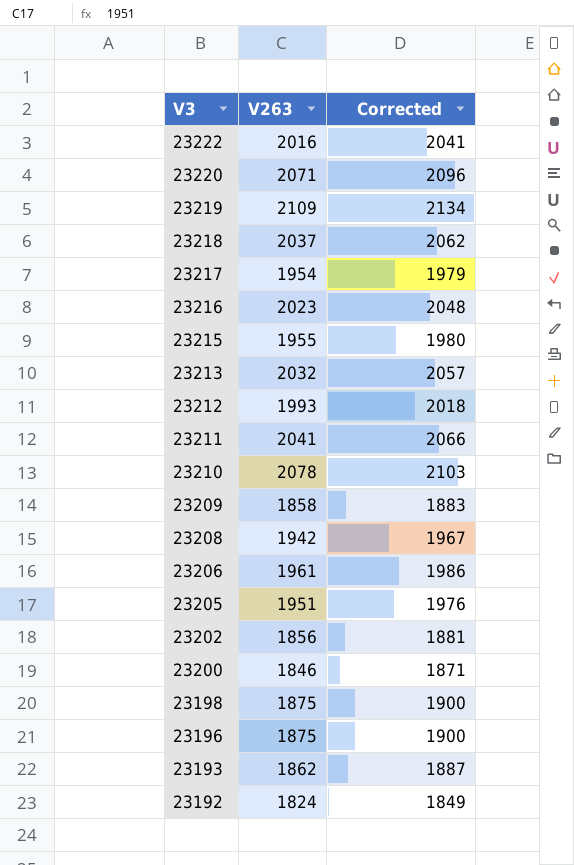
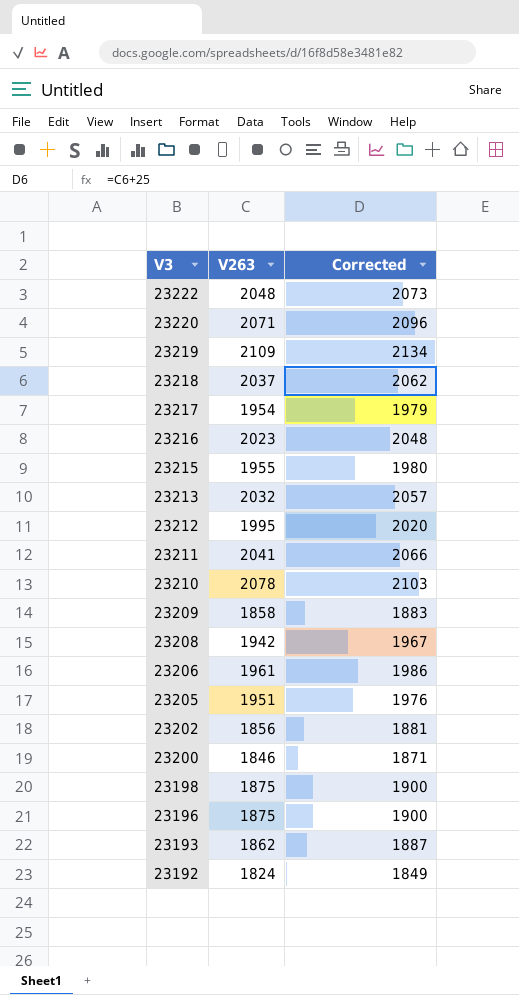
23222 | V263: 2016 -> 2048
23222 | Corrected: 2041 -> 2073
23212 | V263: 1993 -> 1995
23212 | Corrected: 2018 -> 2020

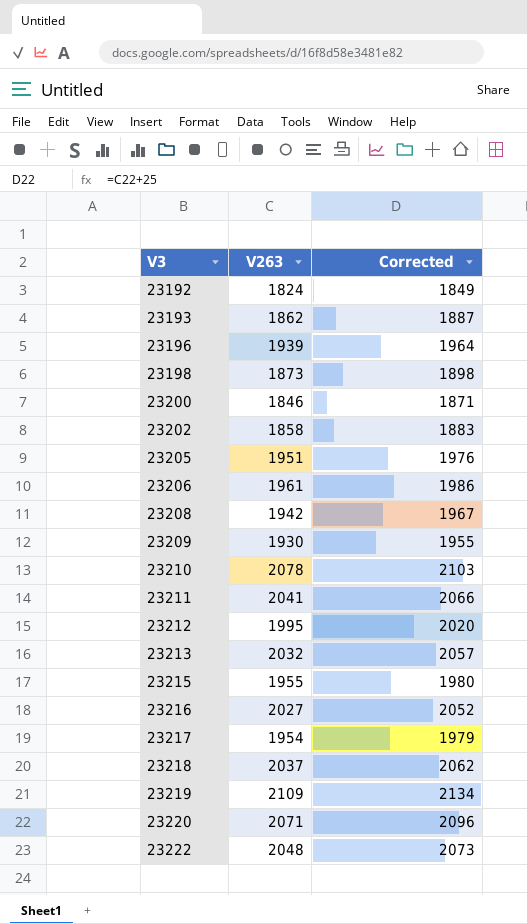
row order: V3 descending -> V3 ascending
23196 | V263: 1875 -> 1939
23196 | Corrected: 1900 -> 1964
23198 | V263: 1875 -> 1873
23198 | Corrected: 1900 -> 1898
23202 | V263: 1856 -> 1858
23202 | Corrected: 1881 -> 1883
23209 | V263: 1858 -> 1930
23209 | Corrected: 1883 -> 1955
23216 | V263: 2023 -> 2027
23216 | Corrected: 2048 -> 2052

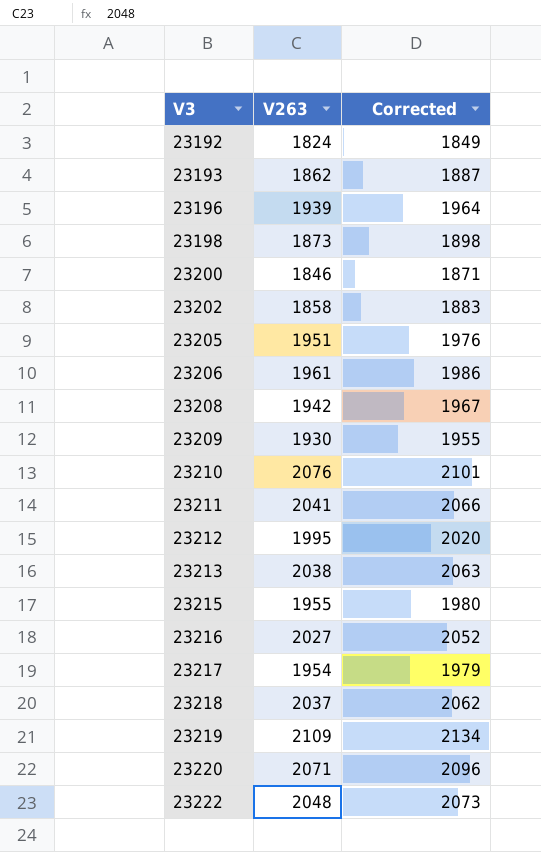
23210 | V263: 2078 -> 2076
23210 | Corrected: 2103 -> 2101
23213 | V263: 2032 -> 2038
23213 | Corrected: 2057 -> 2063

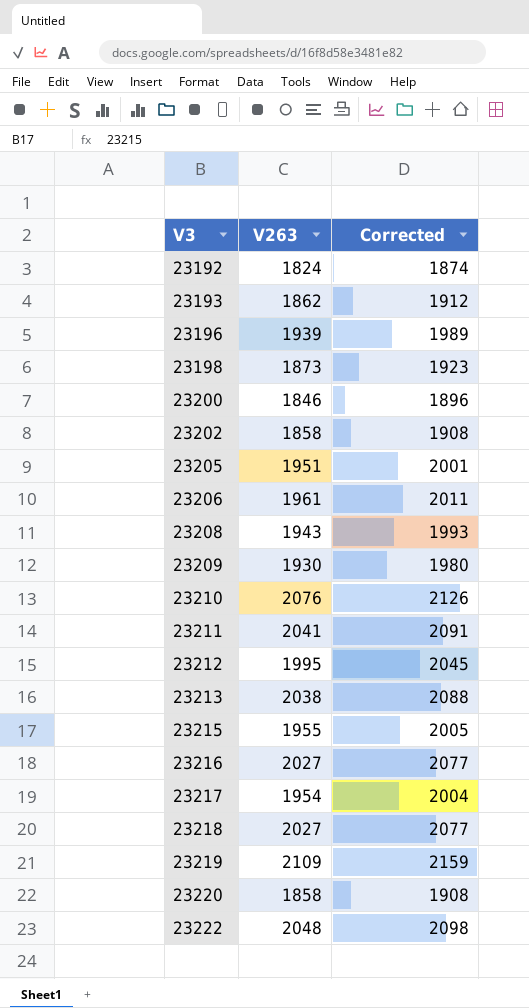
column Corrected | formula: [V263] + 25 -> [V263] + 50
23208 | V263: 1942 -> 1943
23218 | V263: 2037 -> 2027
23220 | V263: 2071 -> 1858

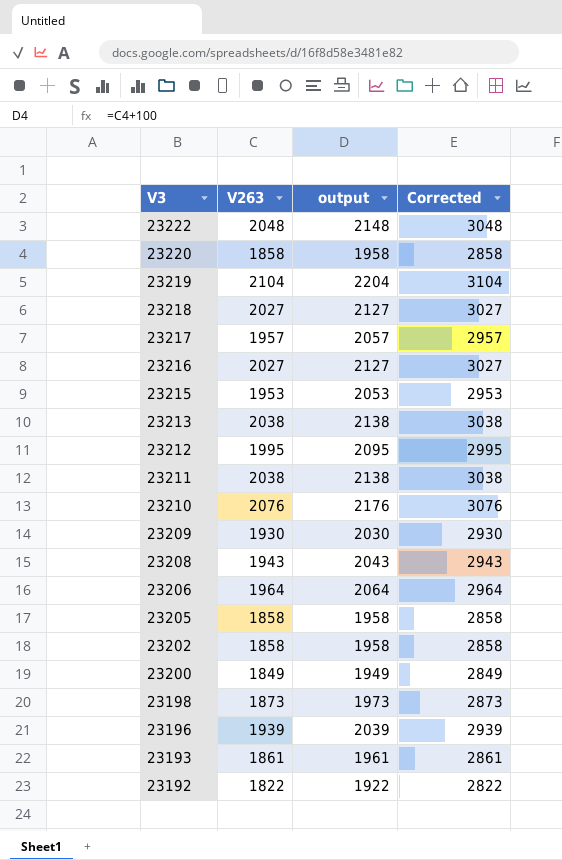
row order: V3 ascending -> V3 descending
column output | formula: none -> [V263] + 100
column Corrected | formula: [V263] + 50 -> [V263] + 1000
23219 | V263: 2109 -> 2104
23217 | V263: 1954 -> 1957
23215 | V263: 1955 -> 1953
23211 | V263: 2041 -> 2038
23206 | V263: 1961 -> 1964
23205 | V263: 1951 -> 1858
23200 | V263: 1846 -> 1849
23193 | V263: 1862 -> 1861
23192 | V263: 1824 -> 1822

